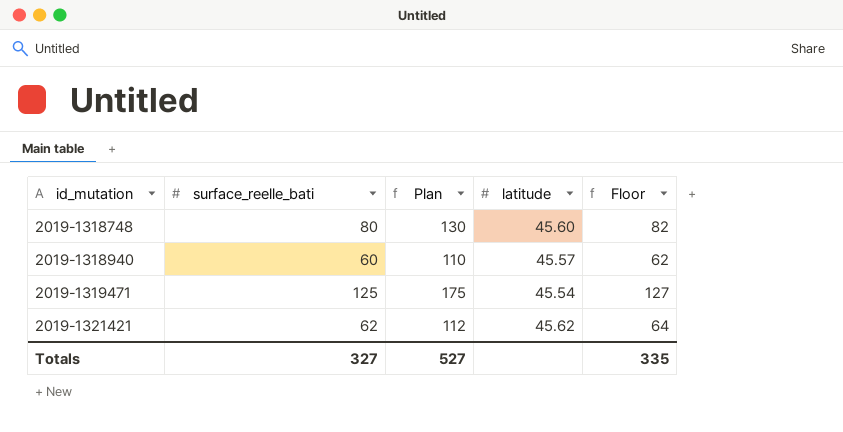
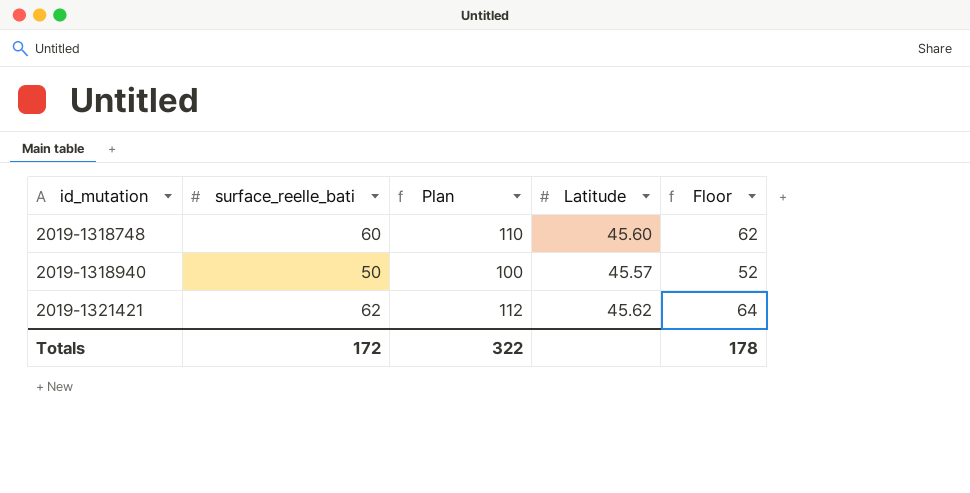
column name: latitude -> Latitude
row 2019-1319471: 125 | 175 | 45.54 | 127 -> none
2019-1318748 | surface_reelle_bati: 80 -> 60
2019-1318748 | Plan: 130 -> 110
2019-1318748 | Floor: 82 -> 62
2019-1318940 | surface_reelle_bati: 60 -> 50
2019-1318940 | Plan: 110 -> 100
2019-1318940 | Floor: 62 -> 52
Totals | surface_reelle_bati: 327 -> 172
Totals | Plan: 527 -> 322
Totals | Floor: 335 -> 178

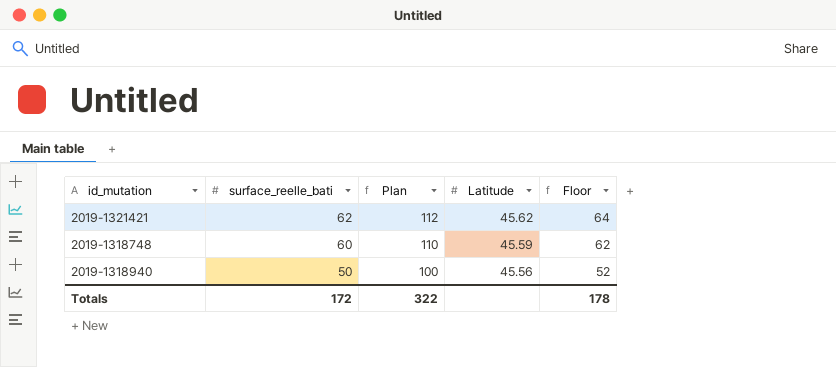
row order: id_mutation ascending -> surface_reelle_bati descending
2019-1318748 | Latitude: 45.60 -> 45.59
2019-1318940 | Latitude: 45.57 -> 45.56

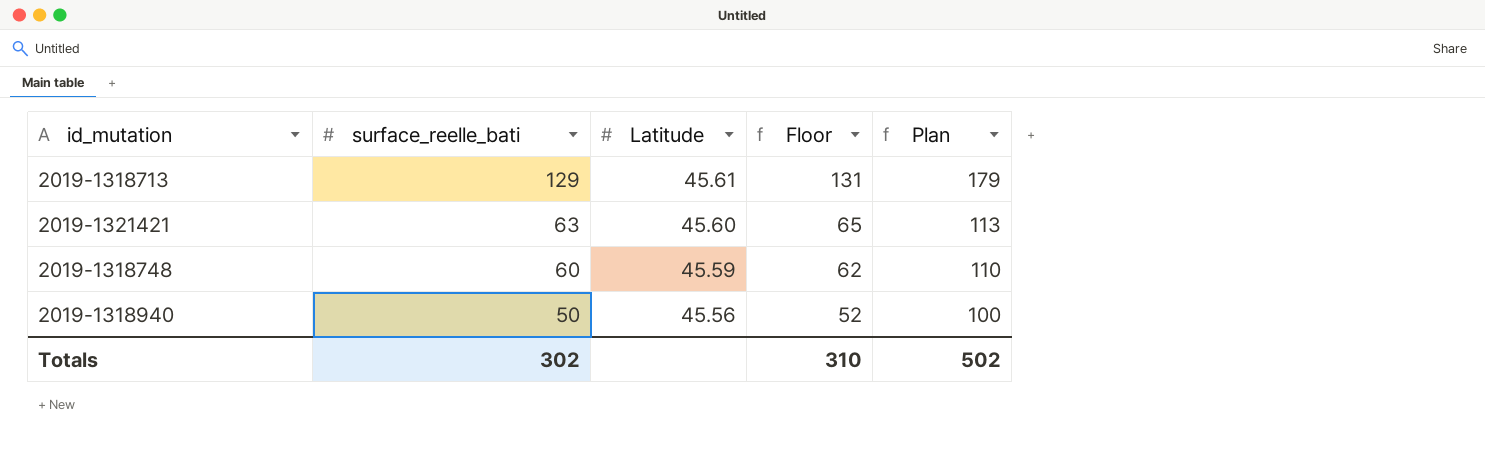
column Plan | position: 3 -> 5
row 2019-1318713: none -> 129 | 45.61 | 131 | 179
2019-1321421 | surface_reelle_bati: 62 -> 63
2019-1321421 | Latitude: 45.62 -> 45.60
2019-1321421 | Floor: 64 -> 65
2019-1321421 | Plan: 112 -> 113
Totals | surface_reelle_bati: 172 -> 302
Totals | Floor: 178 -> 310
Totals | Plan: 322 -> 502

